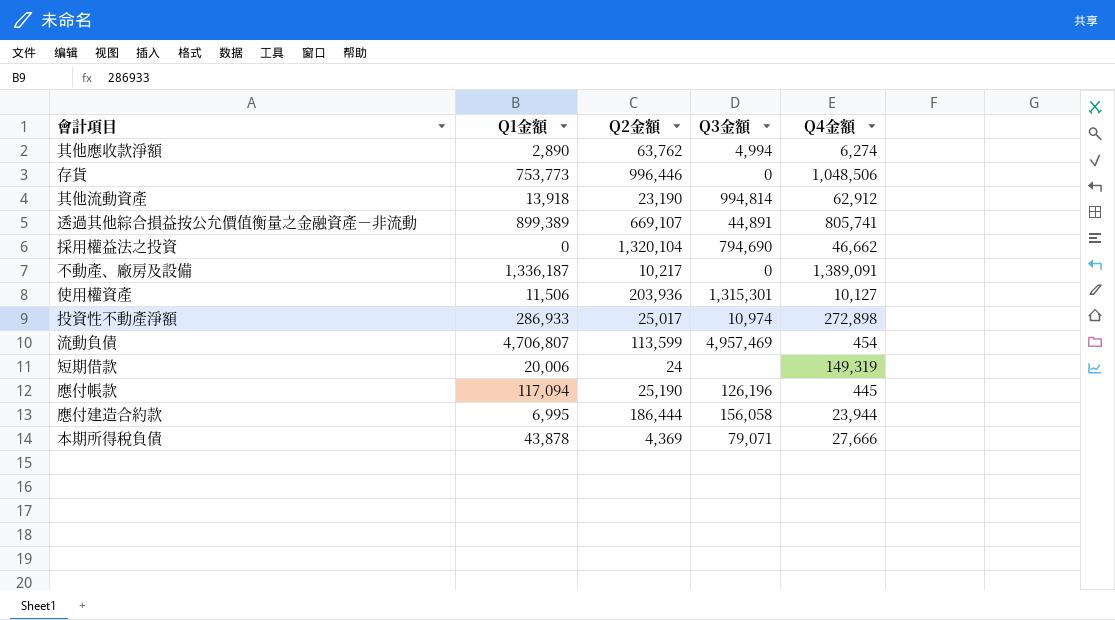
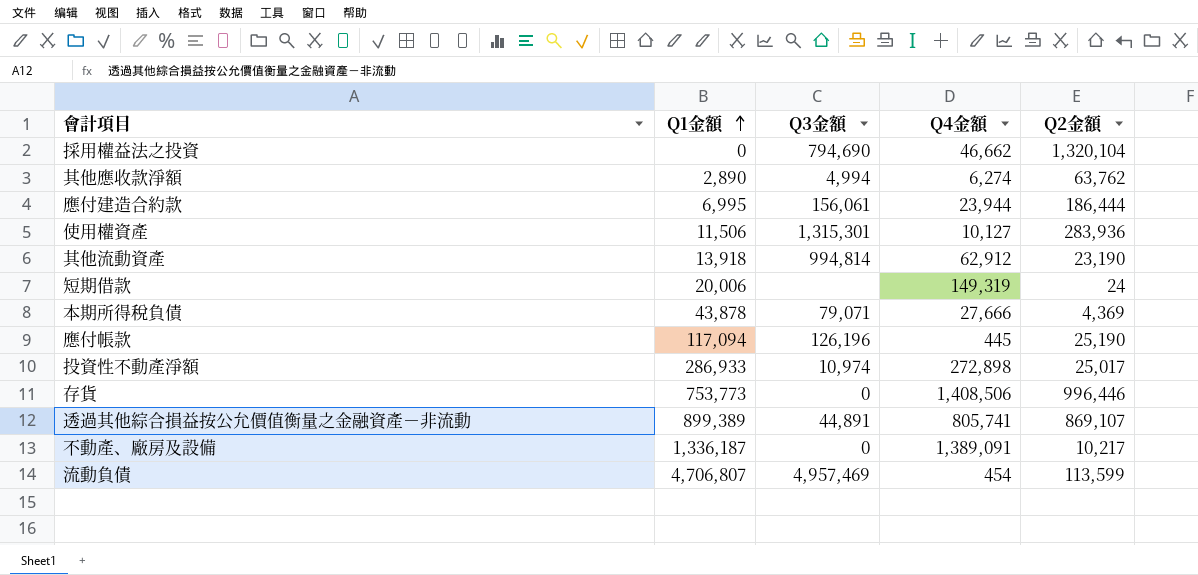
row order: none -> Q1金額 ascending
column Q2金額 | position: 3 -> 5
應付建造合約款 | Q3金額: 156,058 -> 156,061
使用權資產 | Q2金額: 203,936 -> 283,936
存貨 | Q4金額: 1,048,506 -> 1,408,506
透過其他綜合損益按公允價值衡量之金融資產－非流動 | Q2金額: 669,107 -> 869,107

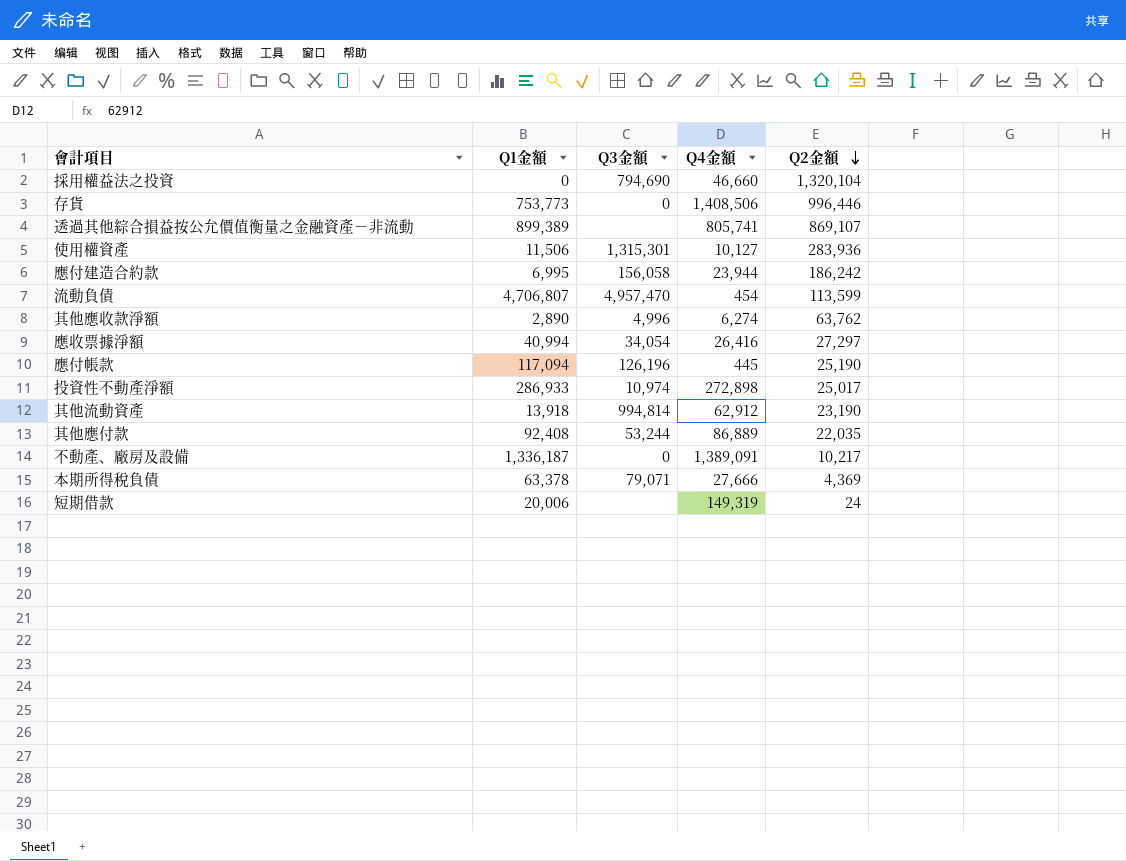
row order: Q1金額 ascending -> Q2金額 descending
採用權益法之投資 | Q4金額: 46,662 -> 46,660
透過其他綜合損益按公允價值衡量之金融資產－非流動 | Q3金額: 44,891 -> none
應付建造合約款 | Q3金額: 156,061 -> 156,058
應付建造合約款 | Q2金額: 186,444 -> 186,242
流動負債 | Q3金額: 4,957,469 -> 4,957,470
其他應收款淨額 | Q3金額: 4,994 -> 4,996
row 應收票據淨額: none -> 40,994 | 34,054 | 26,416 | 27,297
row 其他應付款: none -> 92,408 | 53,244 | 86,889 | 22,035
本期所得稅負債 | Q1金額: 43,878 -> 63,378

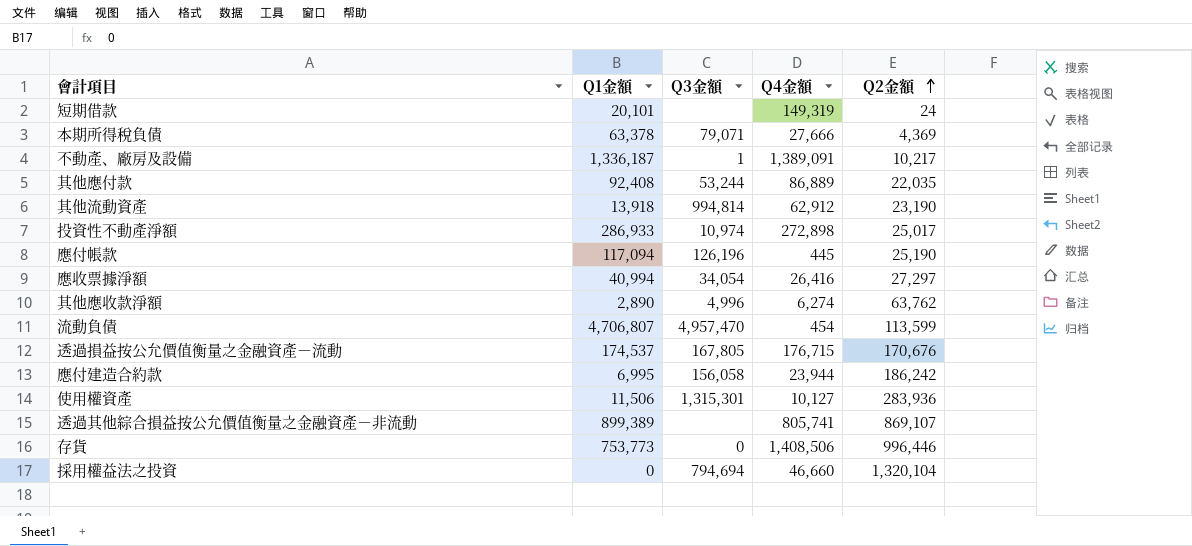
row order: Q2金額 descending -> Q2金額 ascending
短期借款 | Q1金額: 20,006 -> 20,101
不動產、廠房及設備 | Q3金額: 0 -> 1
row 透過損益按公允價值衡量之金融資產－流動: none -> 174,537 | 167,805 | 176,715 | 170,676
採用權益法之投資 | Q3金額: 794,690 -> 794,694

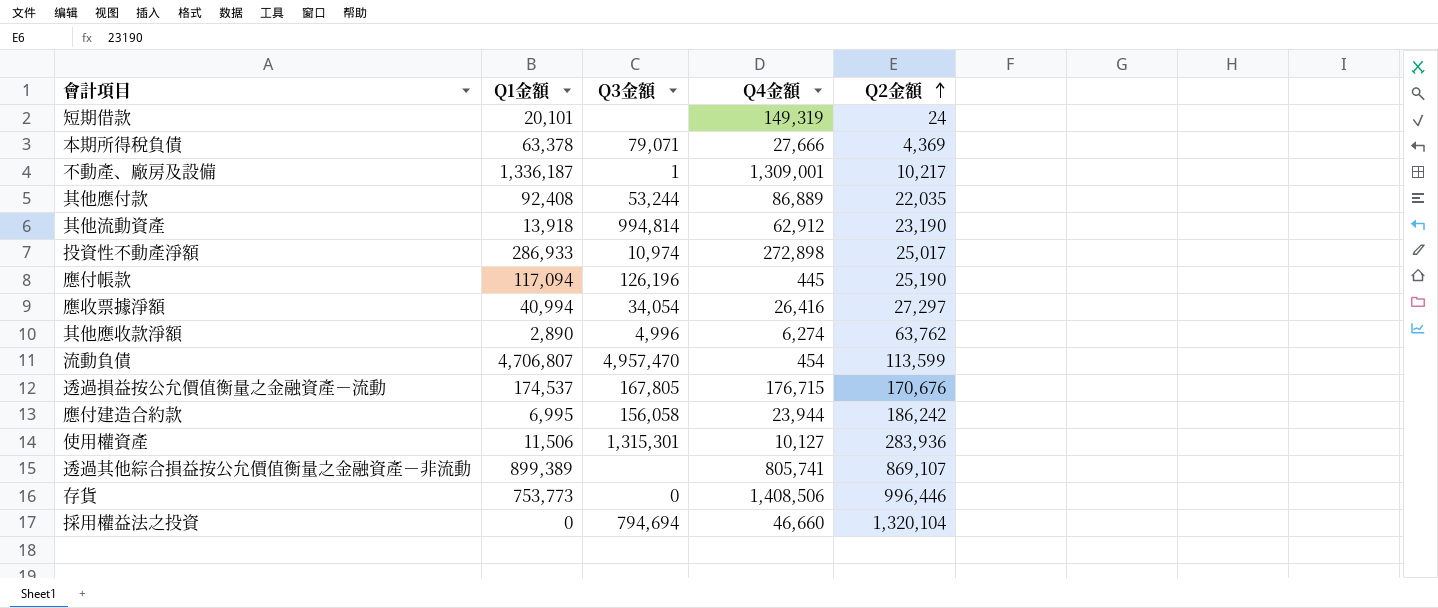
不動產、廠房及設備 | Q4金額: 1,389,091 -> 1,309,001

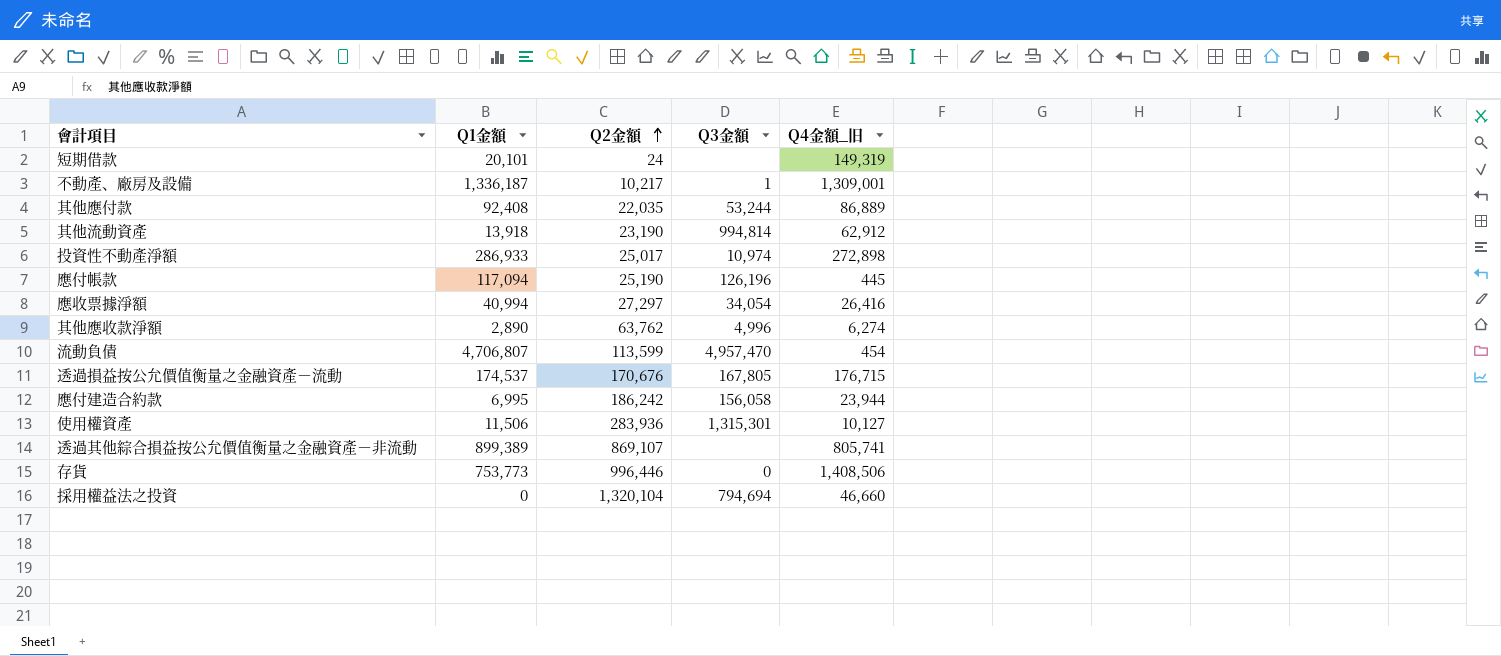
column Q2金額 | position: 5 -> 3
column name: Q4金額 -> Q4金額_旧
row 本期所得稅負債: 63,378 | 79,071 | 27,666 | 4,369 -> none

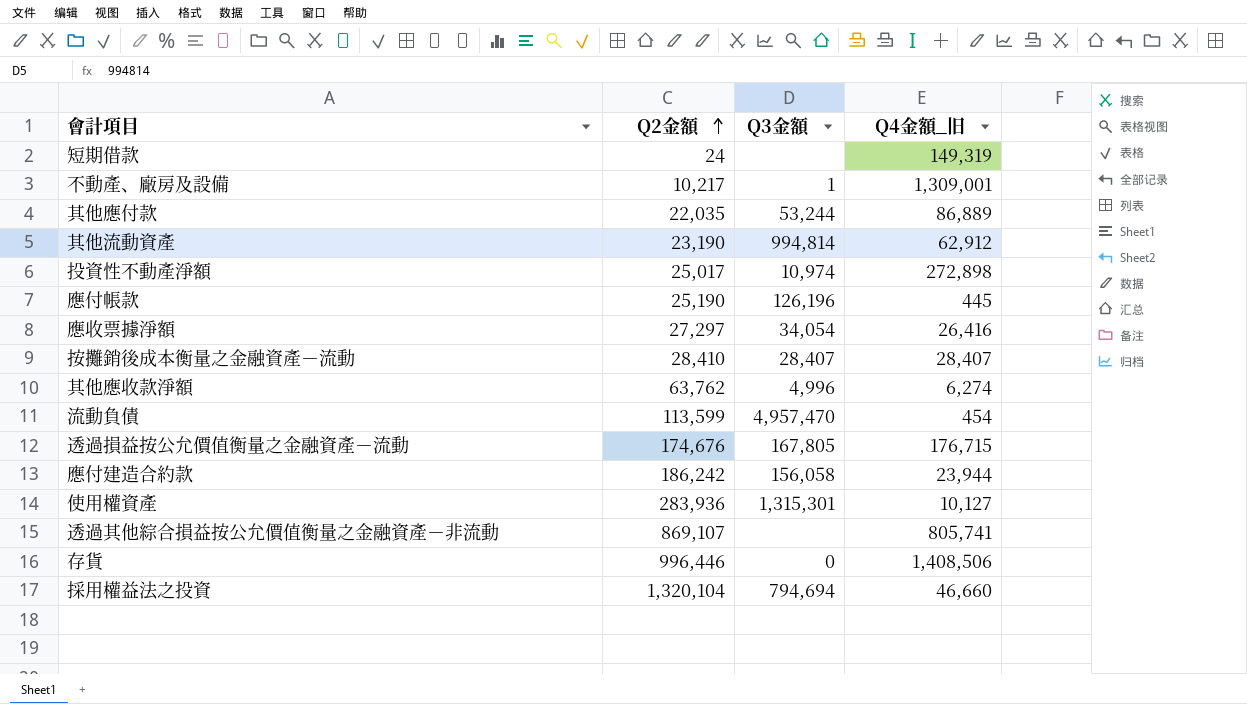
column Q1金額 | position: 2 -> none
row 按攤銷後成本衡量之金融資產－流動: none -> 28,410 | 28,407 | 28,407
透過損益按公允價值衡量之金融資產－流動 | Q2金額: 170,676 -> 174,676

